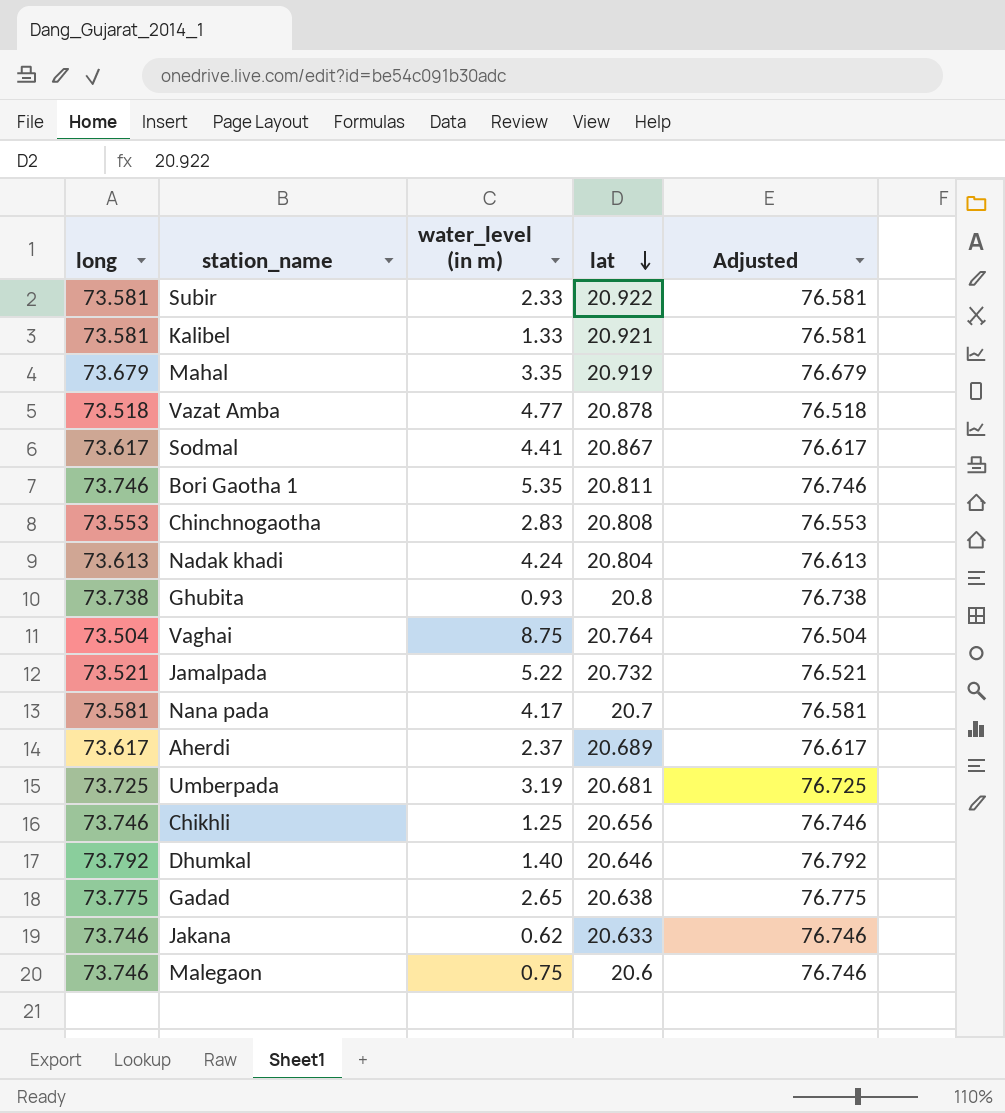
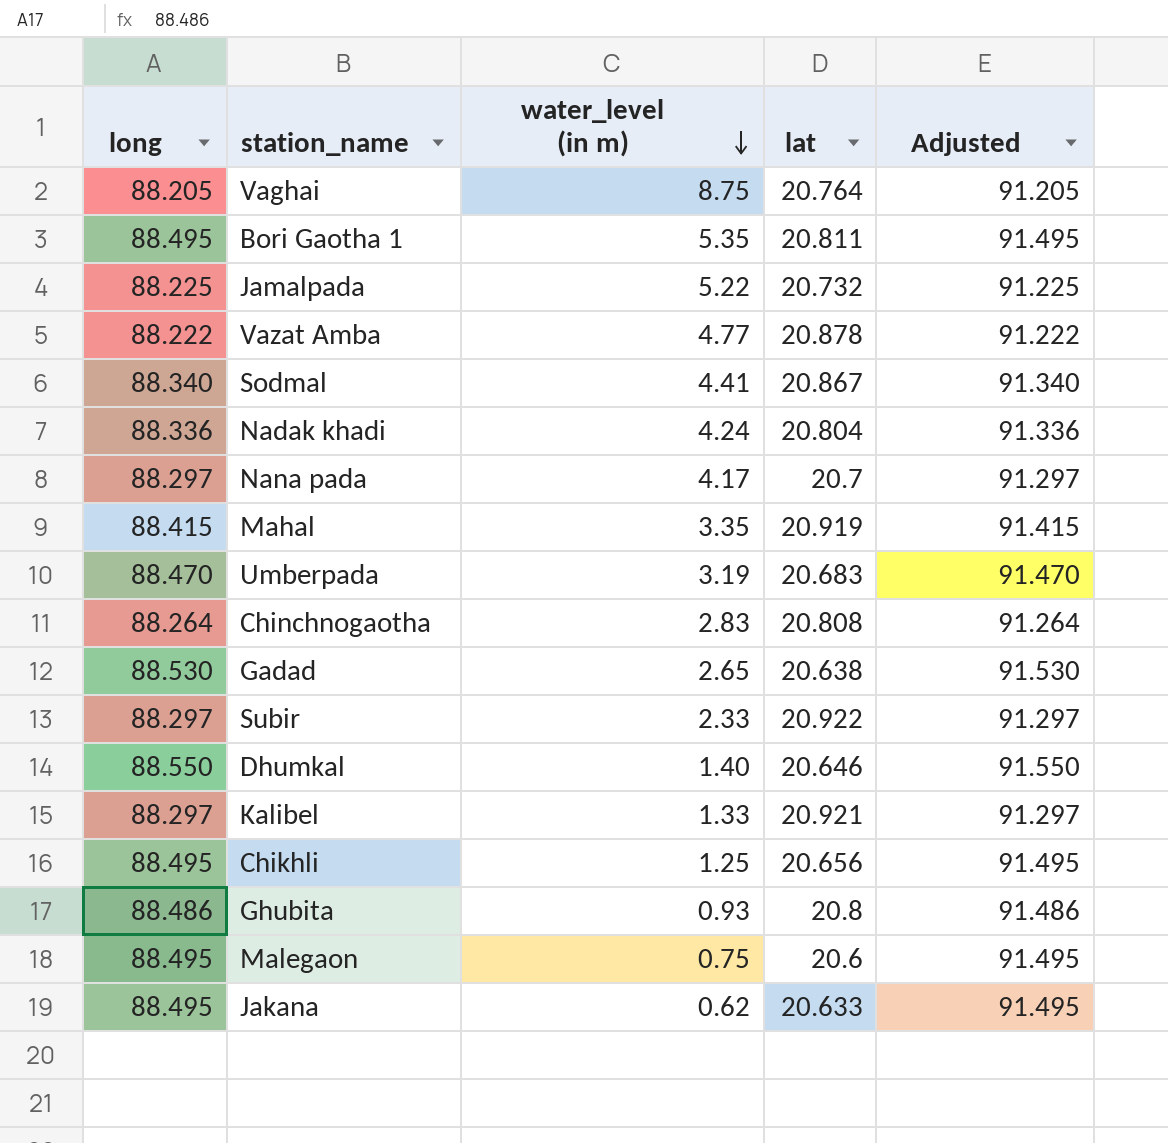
row order: lat descending -> water_level (in m) descending
row Aherdi: 73.617 | 2.37 | 20.689 | 76.617 -> none
Vaghai | long: 73.504 -> 88.205
Vaghai | Adjusted: 76.504 -> 91.205
Bori Gaotha 1 | long: 73.746 -> 88.495
Bori Gaotha 1 | Adjusted: 76.746 -> 91.495
Jamalpada | long: 73.521 -> 88.225
Jamalpada | Adjusted: 76.521 -> 91.225
Vazat Amba | long: 73.518 -> 88.222
Vazat Amba | Adjusted: 76.518 -> 91.222
Sodmal | long: 73.617 -> 88.340
Sodmal | Adjusted: 76.617 -> 91.340
Nadak khadi | long: 73.613 -> 88.336
Nadak khadi | Adjusted: 76.613 -> 91.336
Nana pada | long: 73.581 -> 88.297
Nana pada | Adjusted: 76.581 -> 91.297
Mahal | long: 73.679 -> 88.415
Mahal | Adjusted: 76.679 -> 91.415
Umberpada | long: 73.725 -> 88.470
Umberpada | lat: 20.681 -> 20.683
Umberpada | Adjusted: 76.725 -> 91.470
Chinchnogaotha | long: 73.553 -> 88.264
Chinchnogaotha | Adjusted: 76.553 -> 91.264
Gadad | long: 73.775 -> 88.530
Gadad | Adjusted: 76.775 -> 91.530
Subir | long: 73.581 -> 88.297
Subir | Adjusted: 76.581 -> 91.297
Dhumkal | long: 73.792 -> 88.550
Dhumkal | Adjusted: 76.792 -> 91.550
Kalibel | long: 73.581 -> 88.297
Kalibel | Adjusted: 76.581 -> 91.297
Chikhli | long: 73.746 -> 88.495
Chikhli | Adjusted: 76.746 -> 91.495
Ghubita | long: 73.738 -> 88.486
Ghubita | Adjusted: 76.738 -> 91.486
Malegaon | long: 73.746 -> 88.495
Malegaon | Adjusted: 76.746 -> 91.495
Jakana | long: 73.746 -> 88.495
Jakana | Adjusted: 76.746 -> 91.495

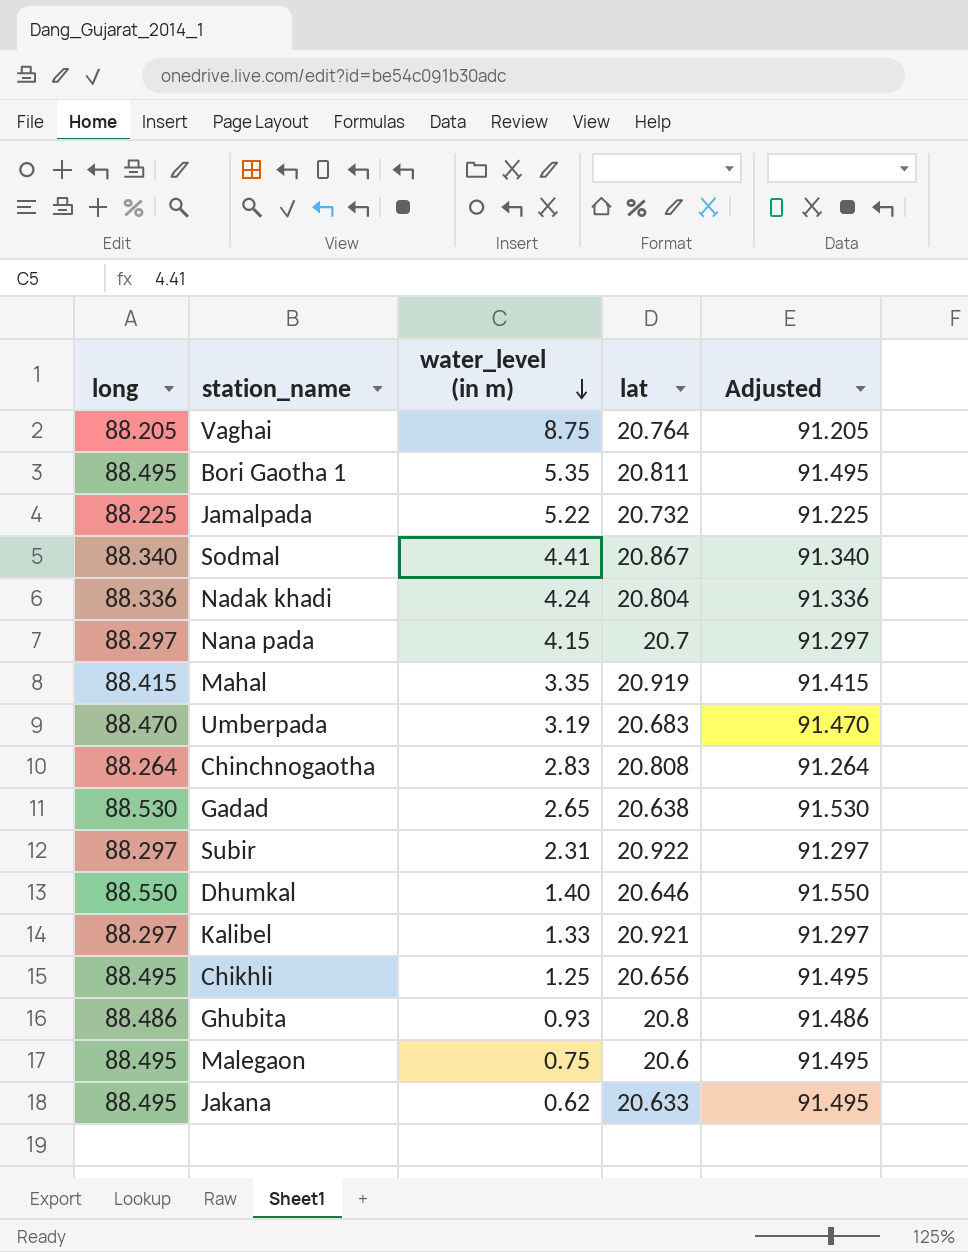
row Vazat Amba: 88.222 | 4.77 | 20.878 | 91.222 -> none
Nana pada | water_level (in m): 4.17 -> 4.15
Subir | water_level (in m): 2.33 -> 2.31

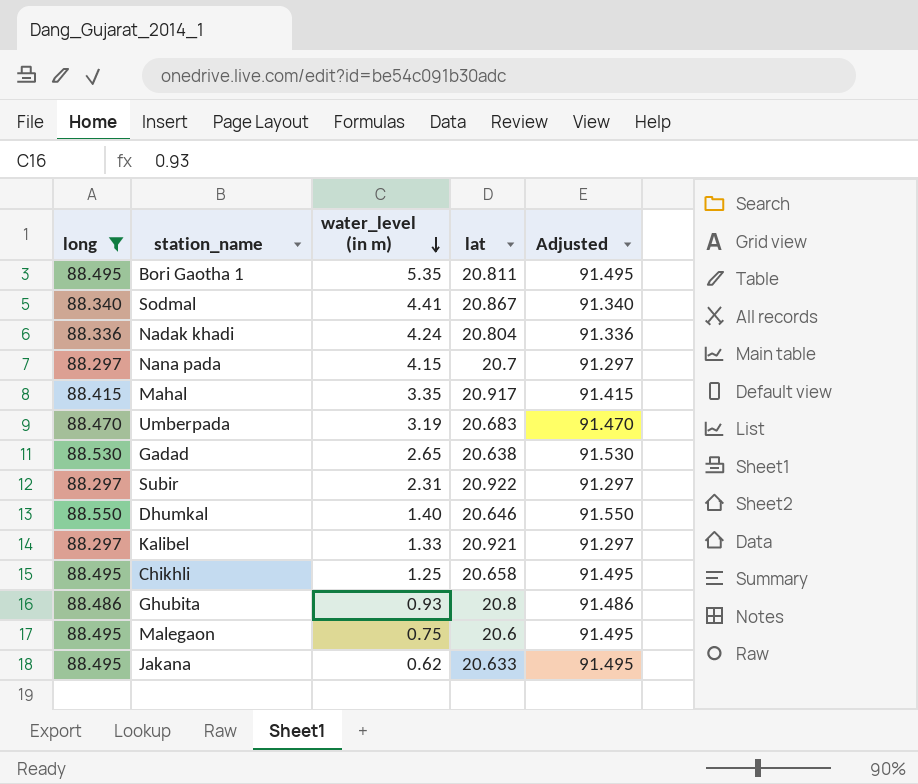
filter: none -> long >= 88.297
Mahal | lat: 20.919 -> 20.917
Chikhli | lat: 20.656 -> 20.658

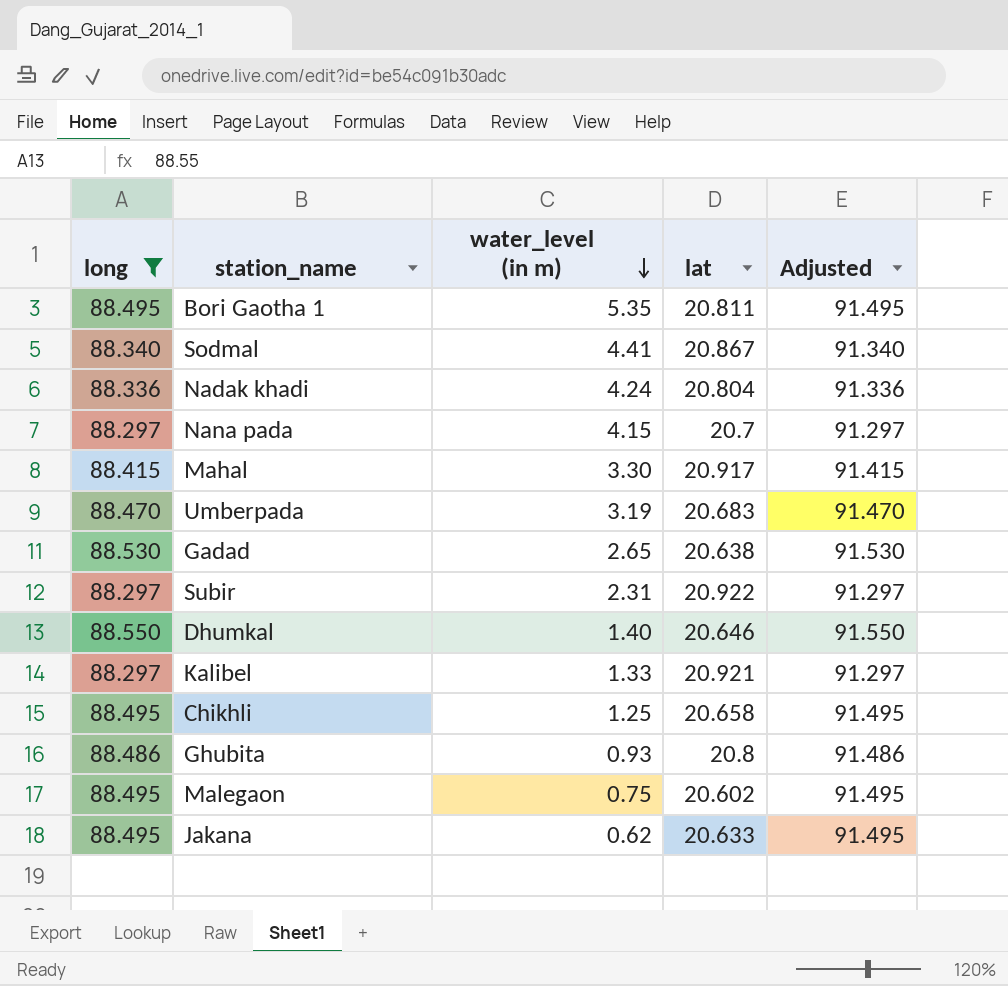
Mahal | water_level (in m): 3.35 -> 3.30
Malegaon | lat: 20.6 -> 20.602

